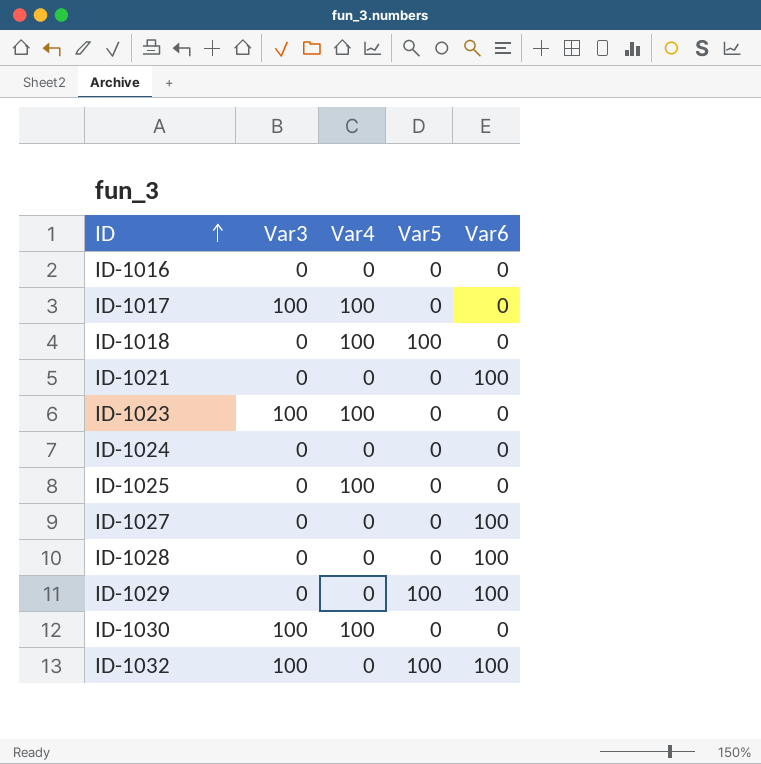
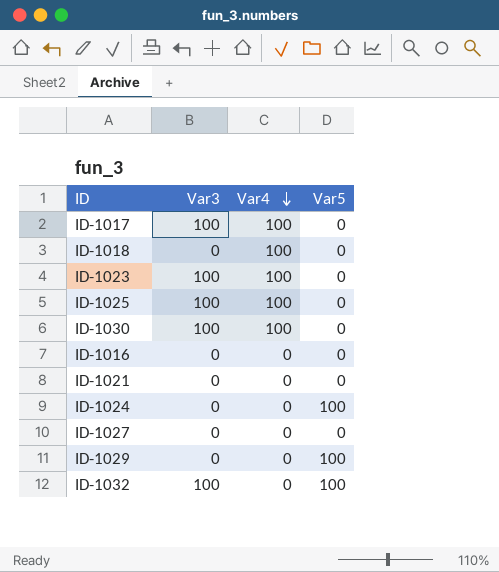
row order: ID ascending -> Var4 descending
column Var6 | position: 5 -> none
row ID-1028: 0 | 0 | 0 | 100 -> none
ID-1018 | Var5: 100 -> 0
ID-1025 | Var3: 0 -> 100
ID-1024 | Var5: 0 -> 100

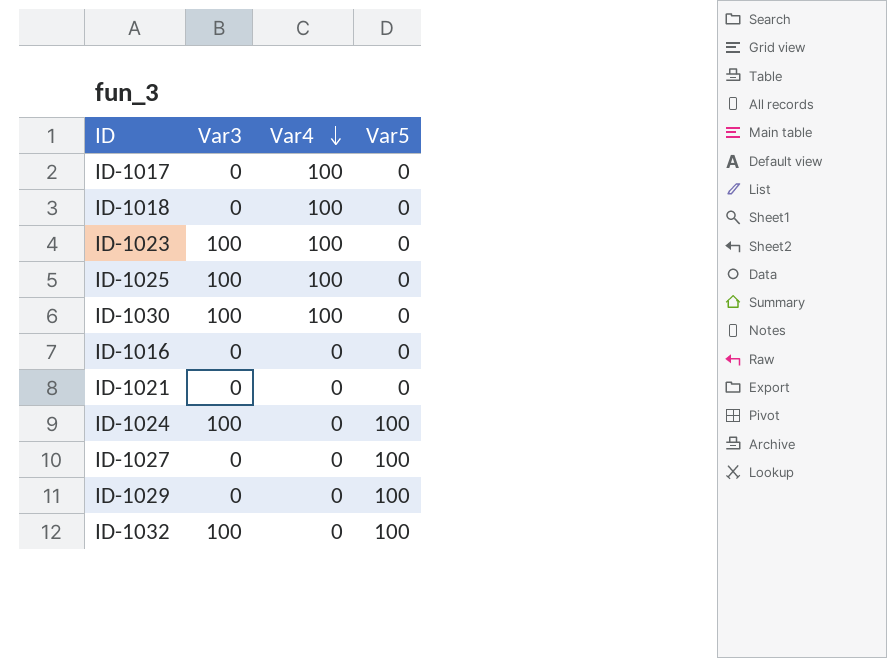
ID-1017 | Var3: 100 -> 0
ID-1024 | Var3: 0 -> 100
ID-1027 | Var5: 0 -> 100

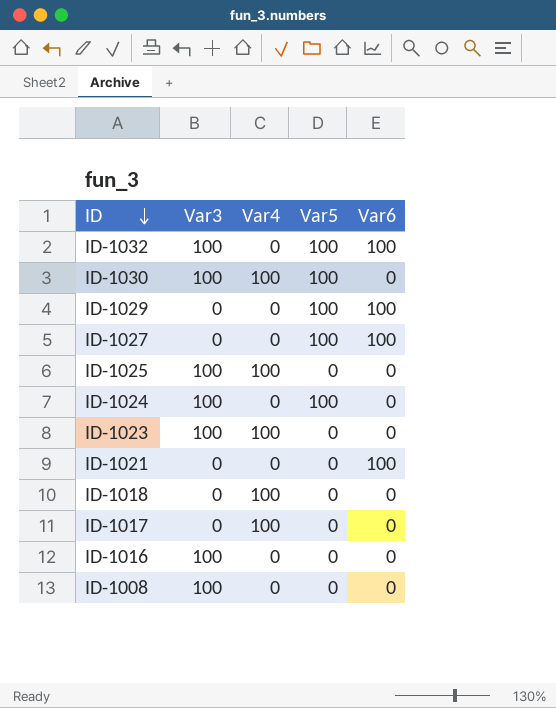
row order: Var4 descending -> ID descending
column Var6 | position: none -> 5
ID-1030 | Var5: 0 -> 100
ID-1016 | Var3: 0 -> 100
row ID-1008: none -> 100 | 0 | 0 | 0

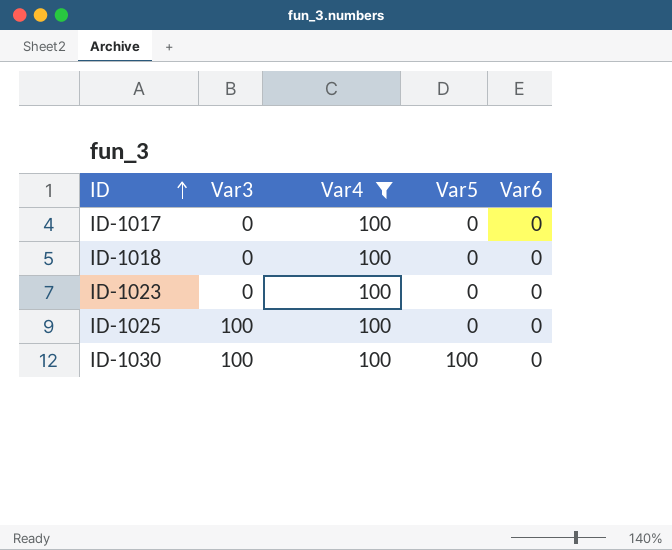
filter: none -> Var4 = 100
row order: ID descending -> ID ascending
ID-1023 | Var3: 100 -> 0

